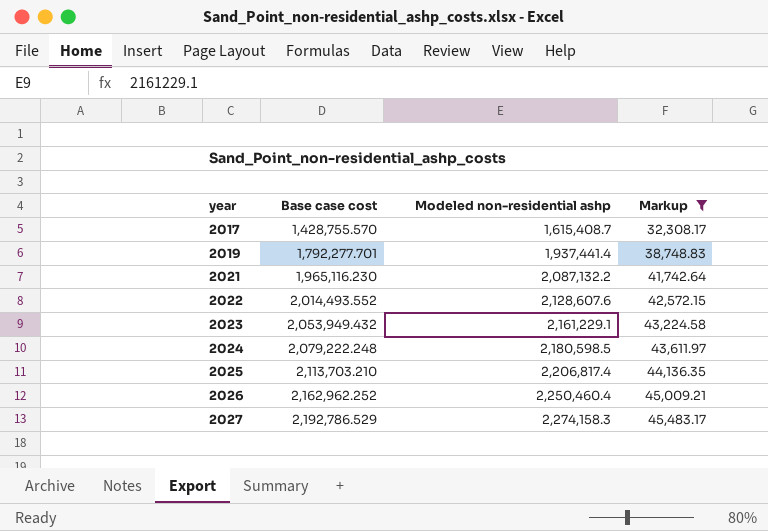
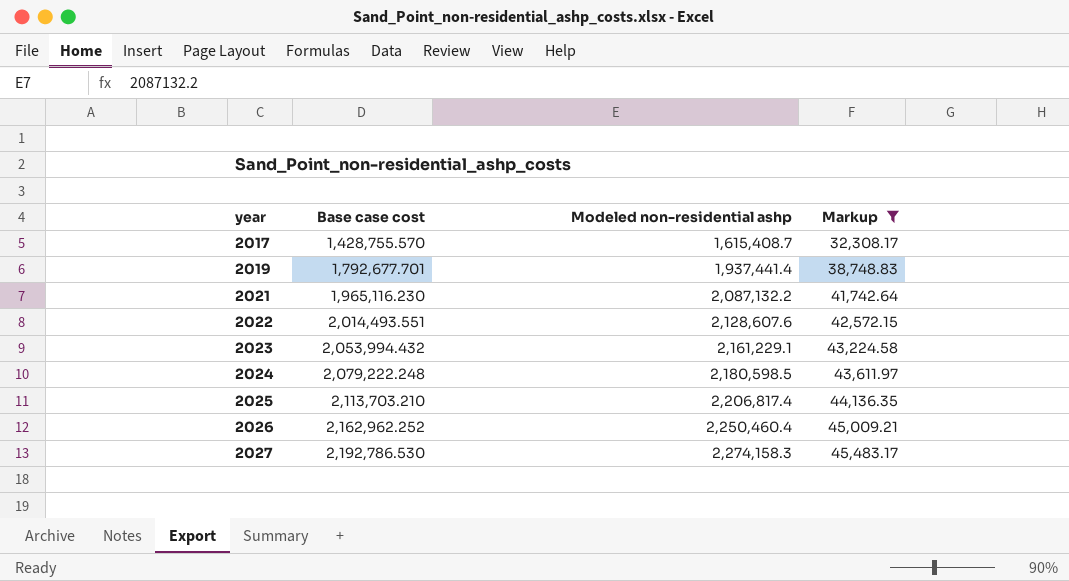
2019 | Base case cost: 1,792,277.701 -> 1,792,677.701
2022 | Base case cost: 2,014,493.552 -> 2,014,493.551
2023 | Base case cost: 2,053,949.432 -> 2,053,994.432
2027 | Base case cost: 2,192,786.529 -> 2,192,786.530

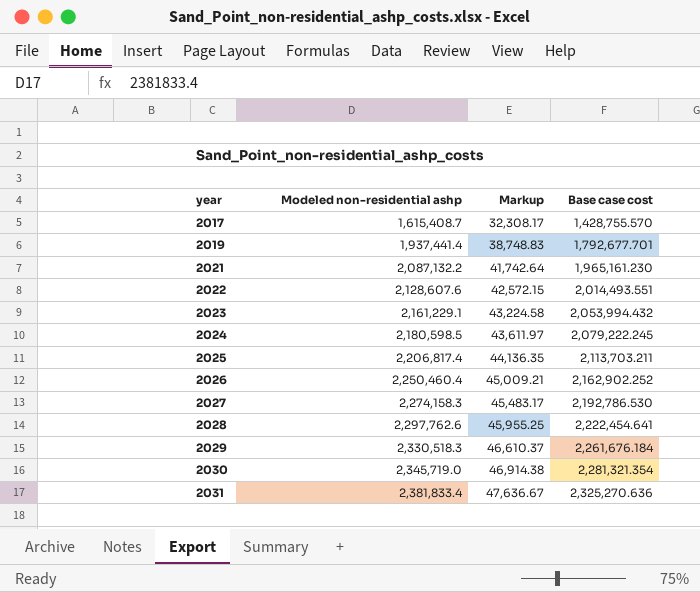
filter: Markup <= 45,483.17 -> none
column Base case cost | position: 2 -> 4
2021 | Base case cost: 1,965,116.230 -> 1,965,161.230
2024 | Base case cost: 2,079,222.248 -> 2,079,222.245
2025 | Base case cost: 2,113,703.210 -> 2,113,703.211
2026 | Base case cost: 2,162,962.252 -> 2,162,902.252

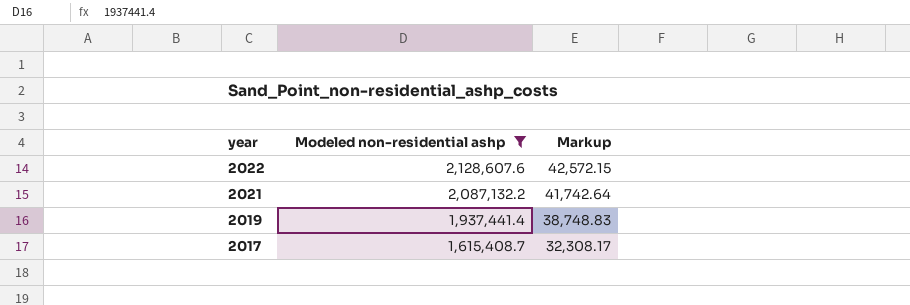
filter: none -> Modeled non-residential ashp <= 2,128,607.6
row order: year ascending -> year descending
column Base case cost | position: 4 -> none

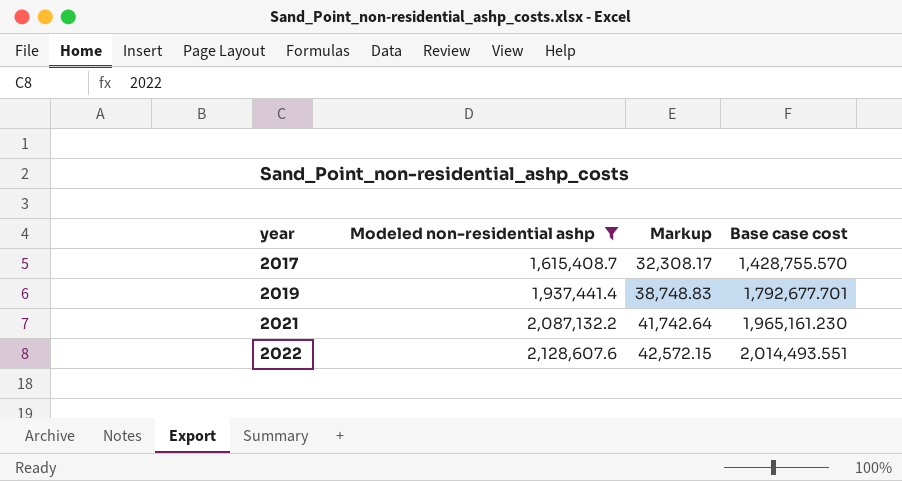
row order: year descending -> year ascending
column Base case cost | position: none -> 4

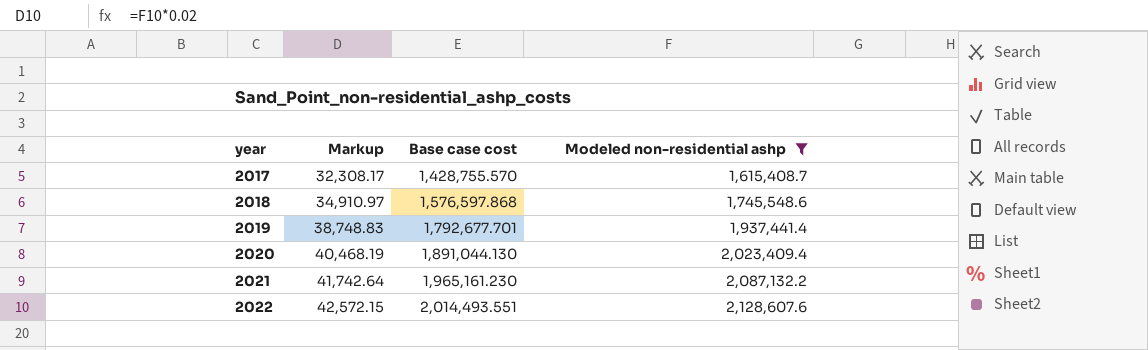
column Modeled non-residential ashp | position: 2 -> 4
row 2018: none -> 34,910.97 | 1,576,597.868 | 1,745,548.6
row 2020: none -> 40,468.19 | 1,891,044.130 | 2,023,409.4

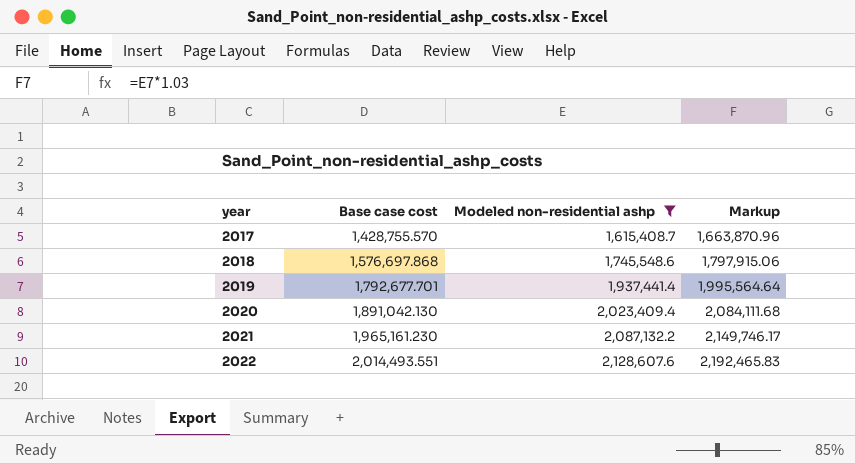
column Markup | formula: [Modeled non-residential ashp] * 0.02 -> [Modeled non-residential ashp] * 1.03
column Markup | position: 2 -> 4
2018 | Base case cost: 1,576,597.868 -> 1,576,697.868
2020 | Base case cost: 1,891,044.130 -> 1,891,042.130

